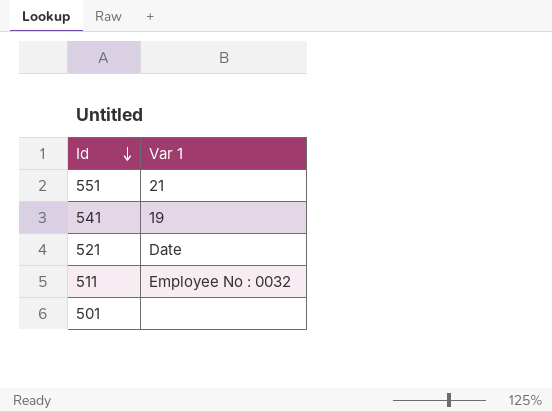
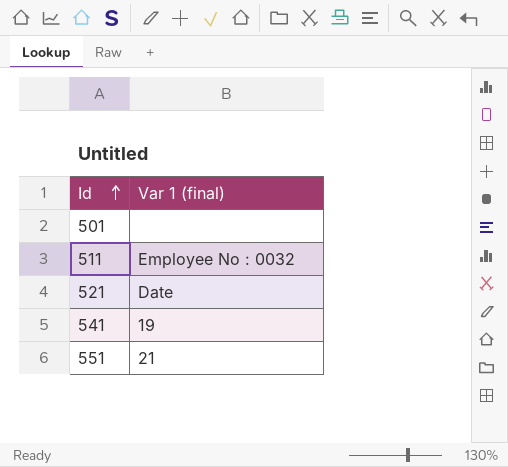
row order: Id descending -> Id ascending
column name: Var 1 -> Var 1 (final)

